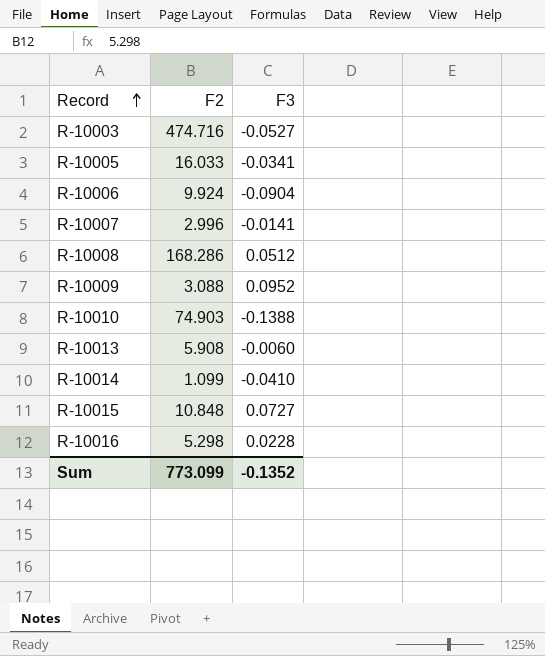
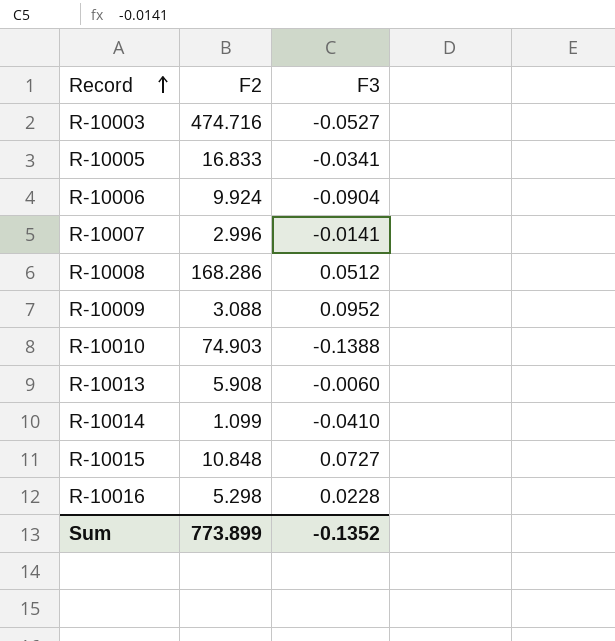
R-10005 | F2: 16.033 -> 16.833
Sum | F2: 773.099 -> 773.899

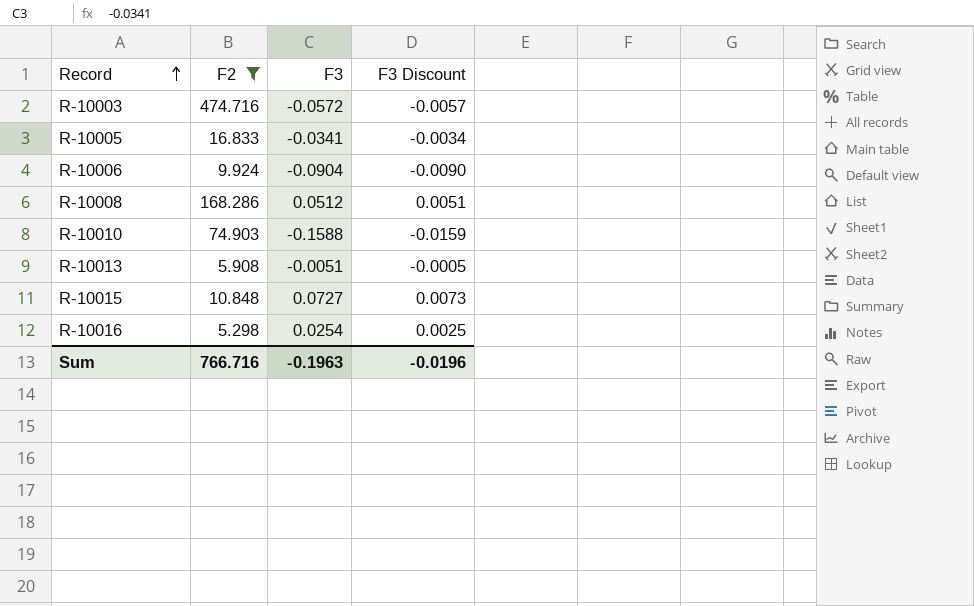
filter: none -> F2 >= 5.298
column F3 Discount | formula: none -> [F3] * 0.1
R-10003 | F3: -0.0527 -> -0.0572
R-10010 | F3: -0.1388 -> -0.1588
R-10013 | F3: -0.0060 -> -0.0051
R-10016 | F3: 0.0228 -> 0.0254
Sum | F2: 773.899 -> 766.716
Sum | F3: -0.1352 -> -0.1963

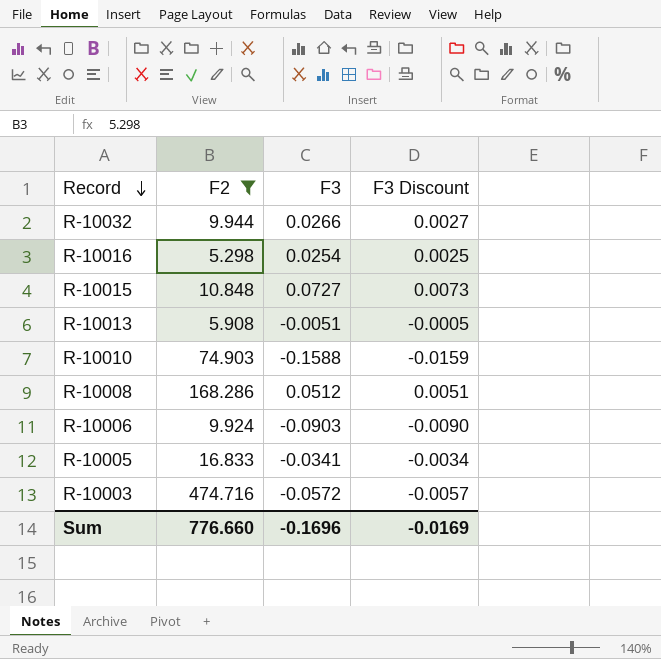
row order: Record ascending -> Record descending
row R-10032: none -> 9.944 | 0.0266 | 0.0027
R-10006 | F3: -0.0904 -> -0.0903
Sum | F2: 766.716 -> 776.660
Sum | F3: -0.1963 -> -0.1696
Sum | F3 Discount: -0.0196 -> -0.0169

